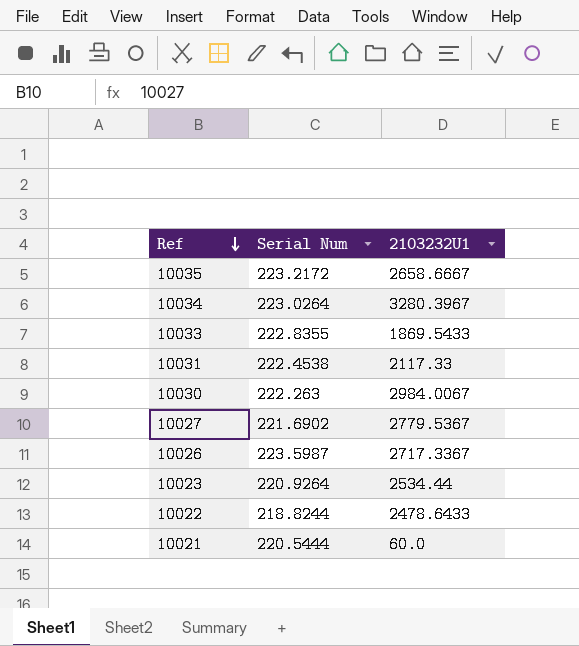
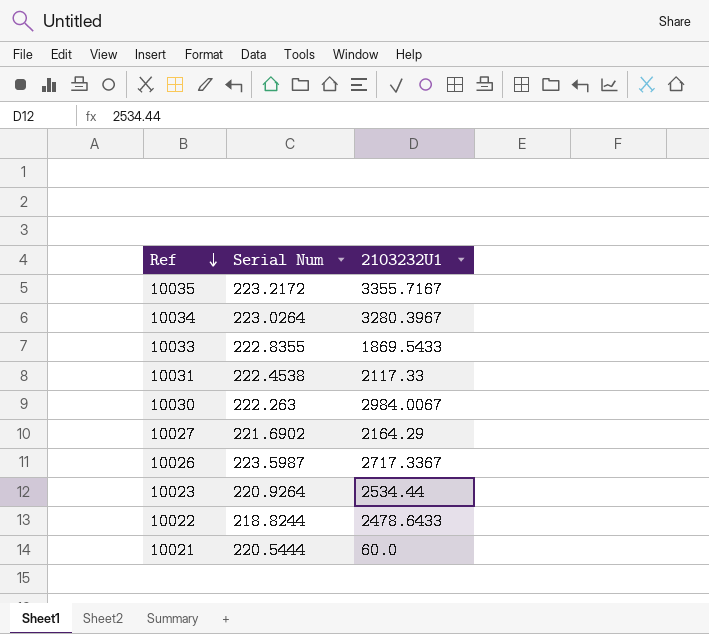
10035 | 2103232U1: 2658.6667 -> 3355.7167
10027 | 2103232U1: 2779.5367 -> 2164.29

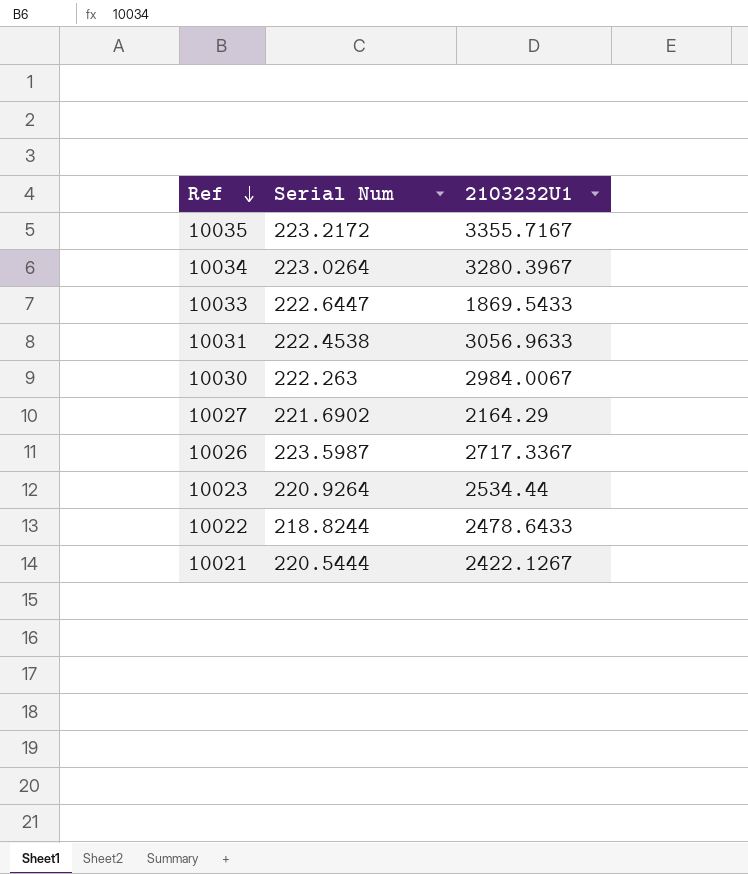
10033 | Serial Num: 222.8355 -> 222.6447
10031 | 2103232U1: 2117.33 -> 3056.9633
10021 | 2103232U1: 60.0 -> 2422.1267

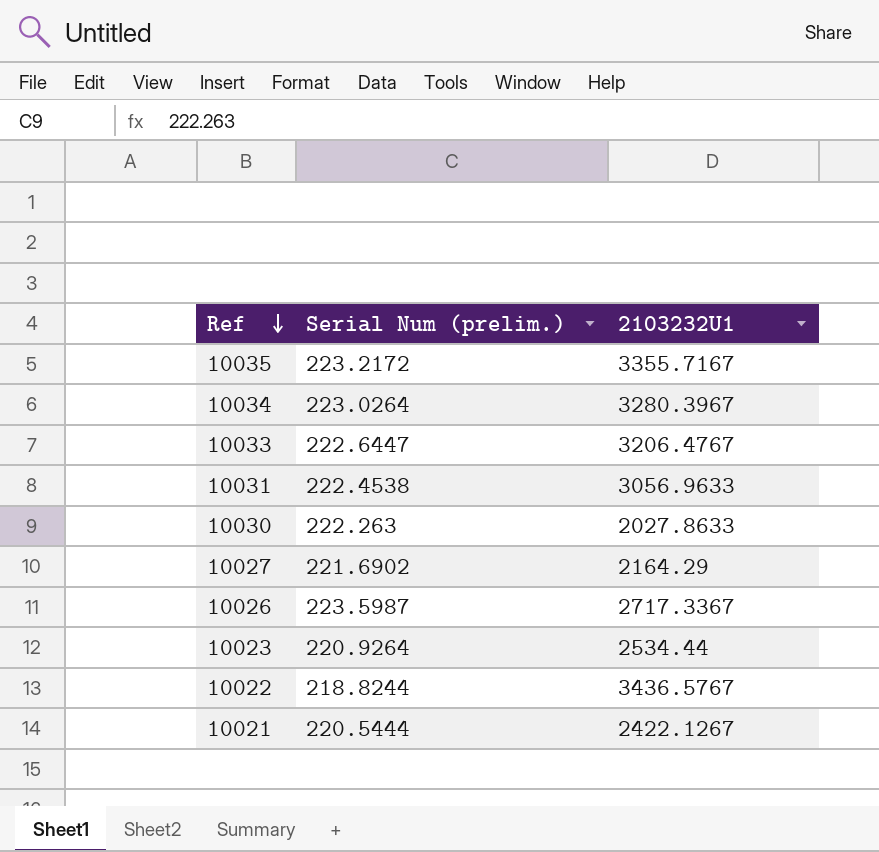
column name: Serial Num -> Serial Num (prelim.)
10033 | 2103232U1: 1869.5433 -> 3206.4767
10030 | 2103232U1: 2984.0067 -> 2027.8633
10022 | 2103232U1: 2478.6433 -> 3436.5767

